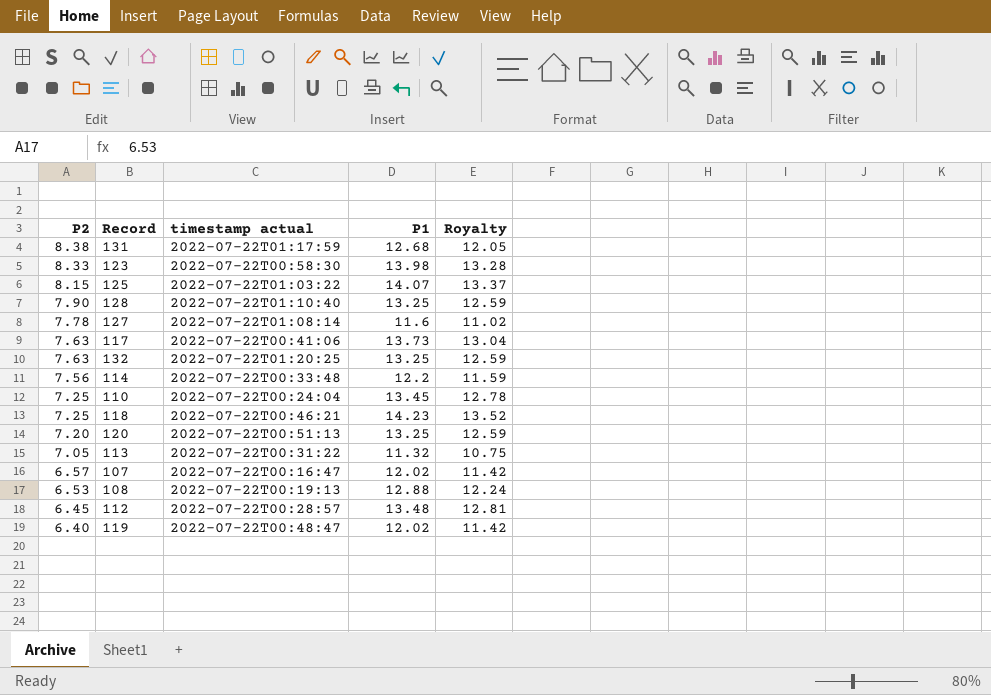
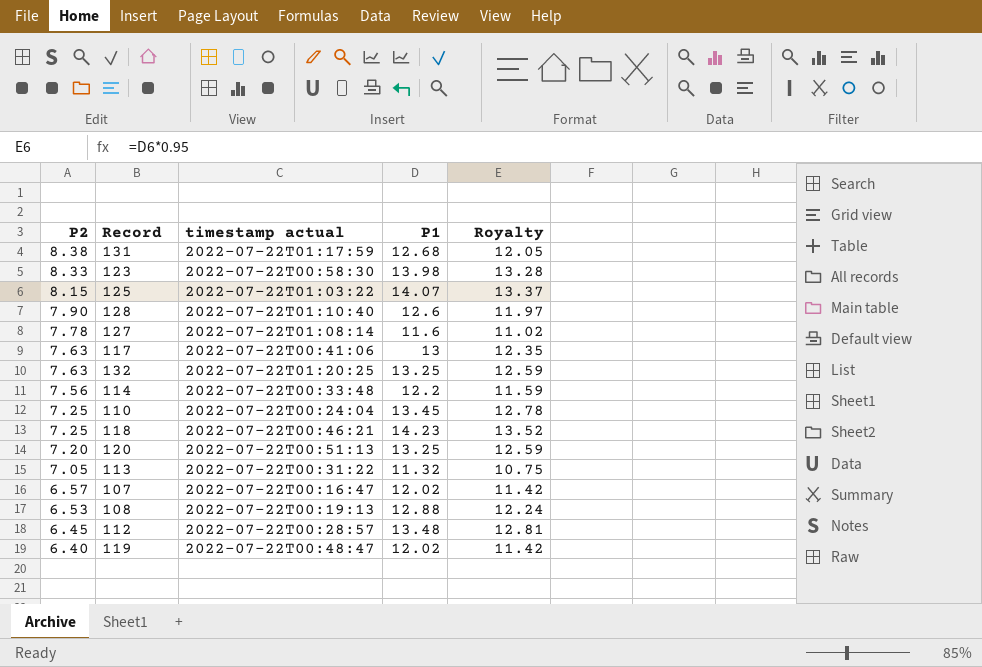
128 | P1: 13.25 -> 12.6
128 | Royalty: 12.59 -> 11.97
117 | P1: 13.73 -> 13
117 | Royalty: 13.04 -> 12.35

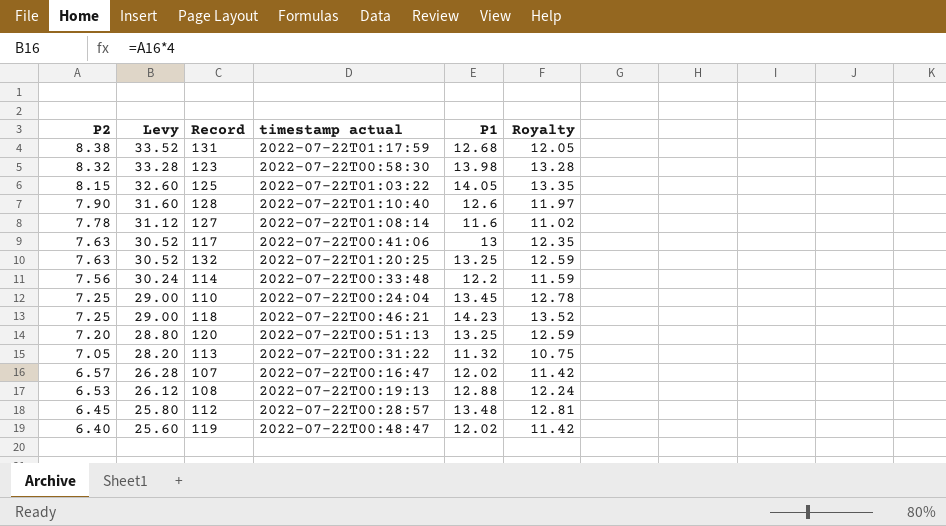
column Levy | formula: none -> [P2] * 4
123 | P2: 8.33 -> 8.32
125 | P1: 14.07 -> 14.05
125 | Royalty: 13.37 -> 13.35

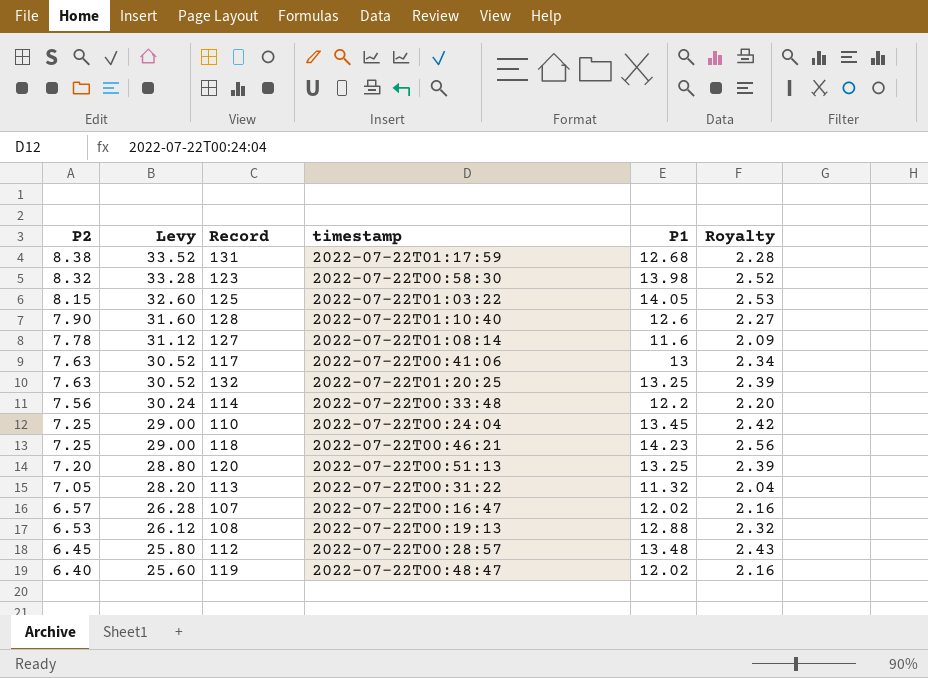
column name: timestamp actual -> timestamp
column Royalty | formula: [P1] * 0.95 -> [P1] * 0.18

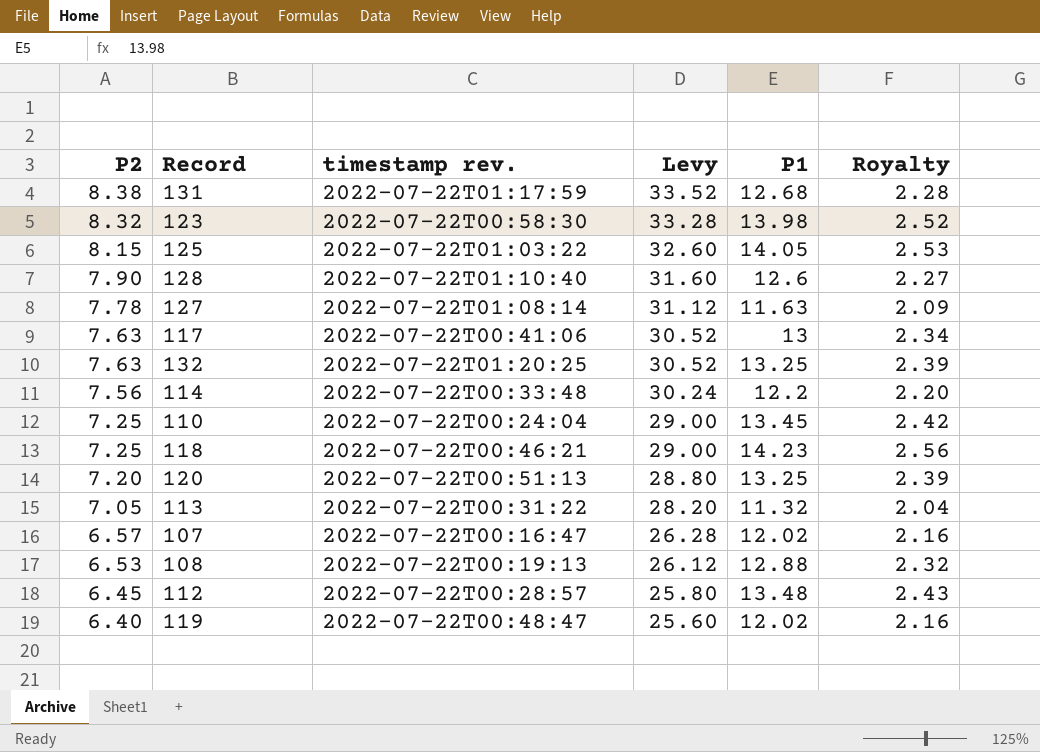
column name: timestamp -> timestamp rev.
column Levy | position: 2 -> 4
127 | P1: 11.6 -> 11.63

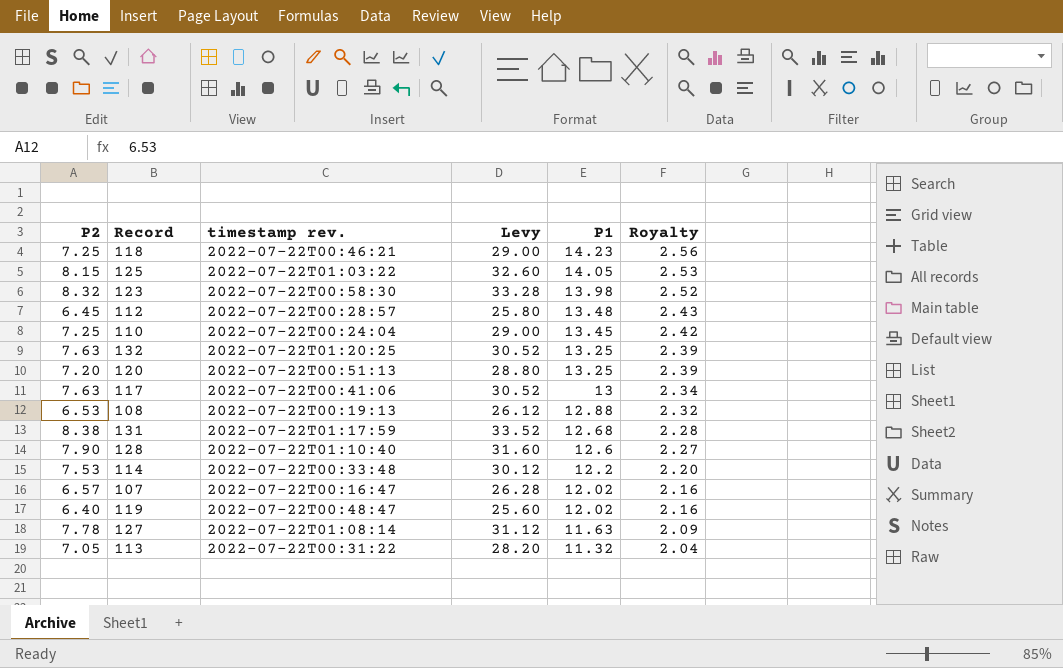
row order: P2 descending -> P1 descending
114 | P2: 7.56 -> 7.53
114 | Levy: 30.24 -> 30.12

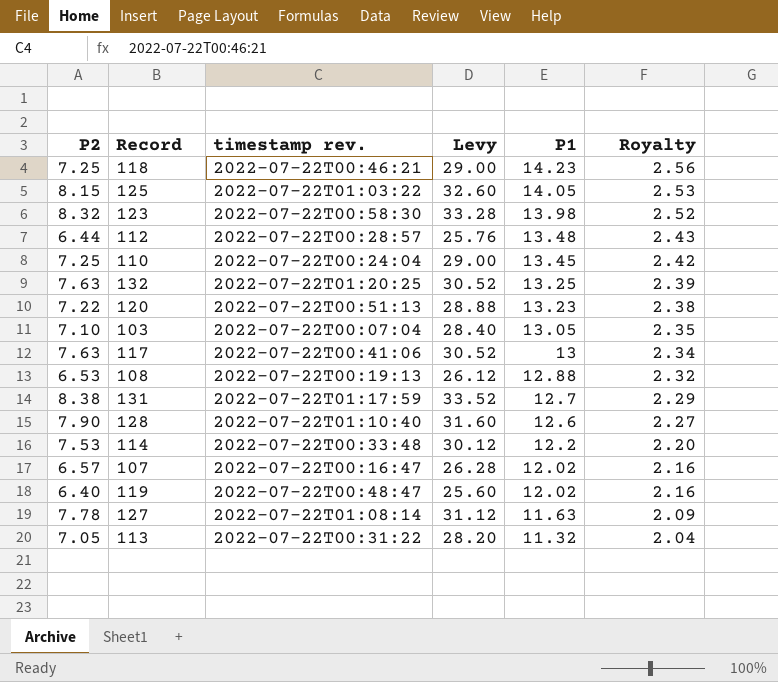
112 | P2: 6.45 -> 6.44
112 | Levy: 25.80 -> 25.76
120 | P2: 7.20 -> 7.22
120 | Levy: 28.80 -> 28.88
120 | P1: 13.25 -> 13.23
120 | Royalty: 2.39 -> 2.38
row 103: none -> 7.10 | 2022-07-22T00:07:04 | 28.40 | 13.05 | 2.35
131 | P1: 12.68 -> 12.7
131 | Royalty: 2.28 -> 2.29

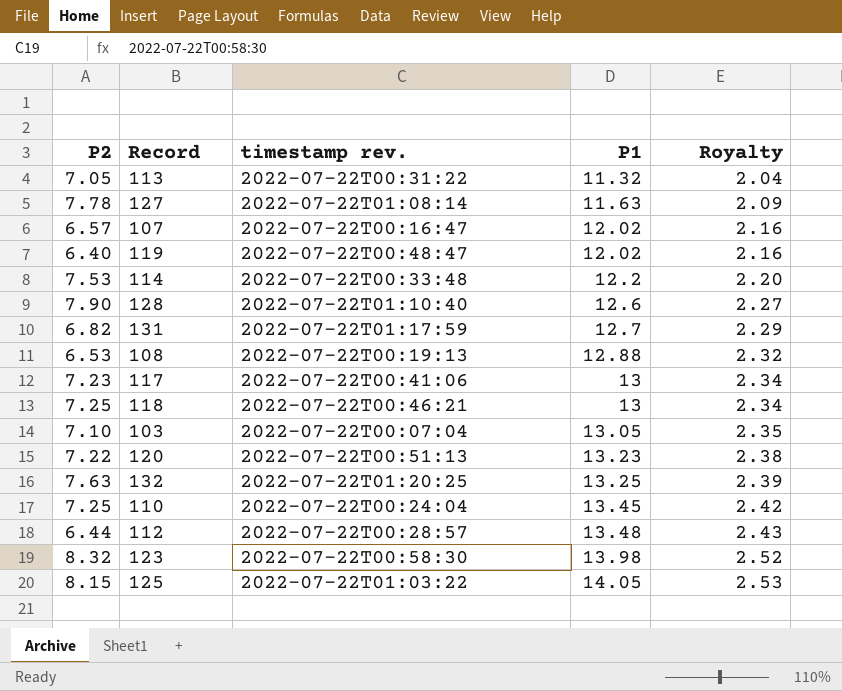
row order: P1 descending -> P1 ascending
column Levy | formula: [P2] * 4 -> none
131 | P2: 8.38 -> 6.82
117 | P2: 7.63 -> 7.23
118 | P1: 14.23 -> 13
118 | Royalty: 2.56 -> 2.34

